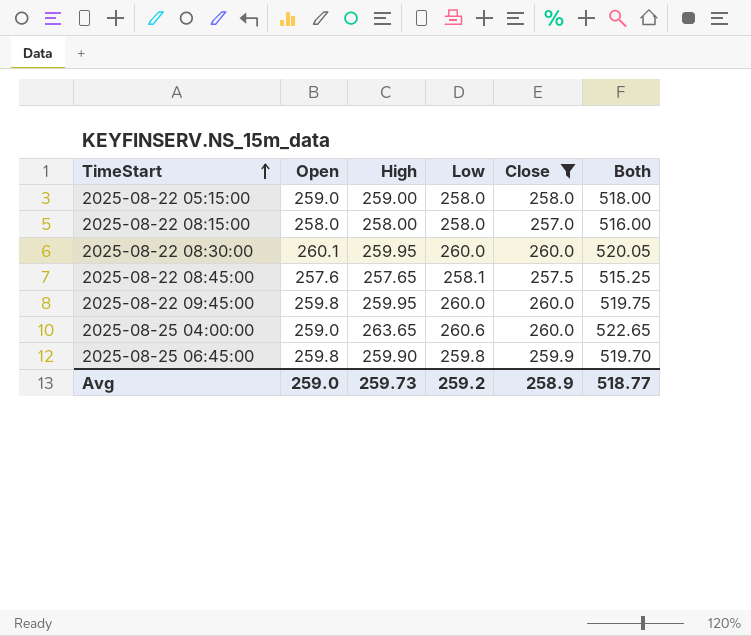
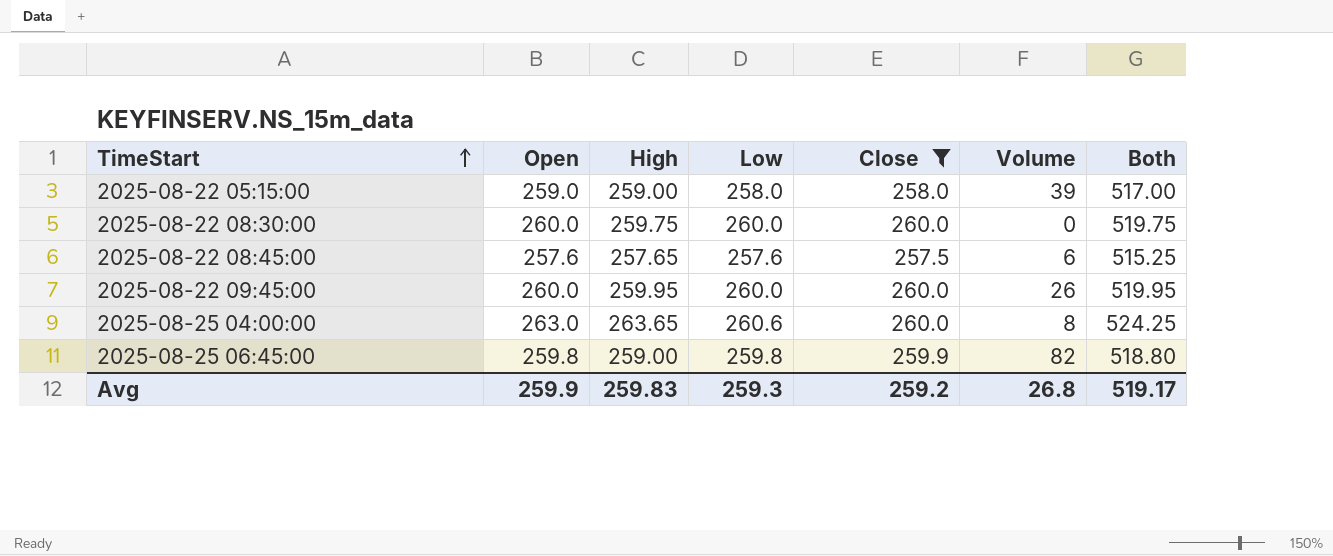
column Volume | position: none -> 6
column Both | formula: [Open] + [High] -> [High] + [Low]
row 2025-08-22 08:15:00: 258.0 | 258.00 | 258.0 | 257.0 | 516.00 -> none
2025-08-22 08:30:00 | Open: 260.1 -> 260.0
2025-08-22 08:30:00 | High: 259.95 -> 259.75
2025-08-22 08:45:00 | Low: 258.1 -> 257.6
2025-08-22 09:45:00 | Open: 259.8 -> 260.0
2025-08-25 04:00:00 | Open: 259.0 -> 263.0
2025-08-25 06:45:00 | High: 259.90 -> 259.00
Avg | Open: 259.0 -> 259.9
Avg | High: 259.73 -> 259.83
Avg | Low: 259.2 -> 259.3
Avg | Close: 258.9 -> 259.2
Avg | Both: 518.77 -> 519.17

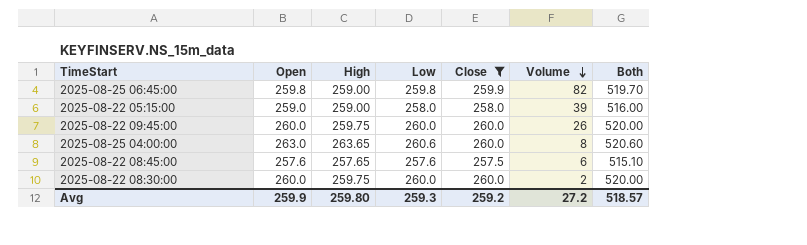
row order: TimeStart ascending -> Volume descending
column Both | formula: [High] + [Low] -> [Low] + [Close]
2025-08-22 09:45:00 | High: 259.95 -> 259.75
2025-08-22 08:30:00 | Volume: 0 -> 2
Avg | High: 259.83 -> 259.80
Avg | Volume: 26.8 -> 27.2
Avg | Both: 519.17 -> 518.57

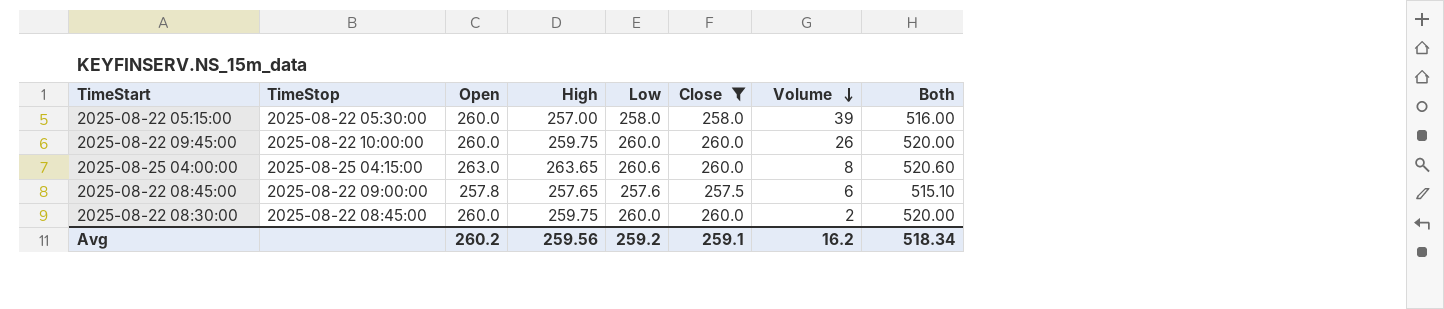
column TimeStop | position: none -> 2
row 2025-08-25 06:45:00: 259.8 | 259.00 | 259.8 | 259.9 | 82 | 519.70 -> none
2025-08-22 05:15:00 | Open: 259.0 -> 260.0
2025-08-22 05:15:00 | High: 259.00 -> 257.00
2025-08-22 08:45:00 | Open: 257.6 -> 257.8
Avg | Open: 259.9 -> 260.2
Avg | High: 259.80 -> 259.56
Avg | Low: 259.3 -> 259.2
Avg | Close: 259.2 -> 259.1
Avg | Volume: 27.2 -> 16.2
Avg | Both: 518.57 -> 518.34

